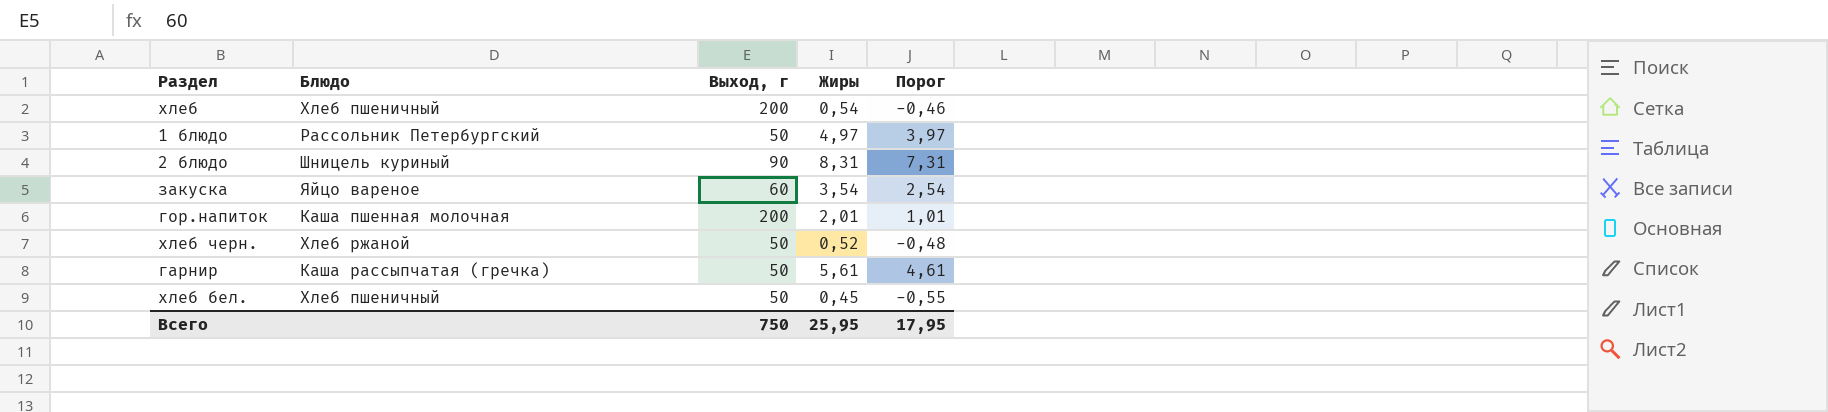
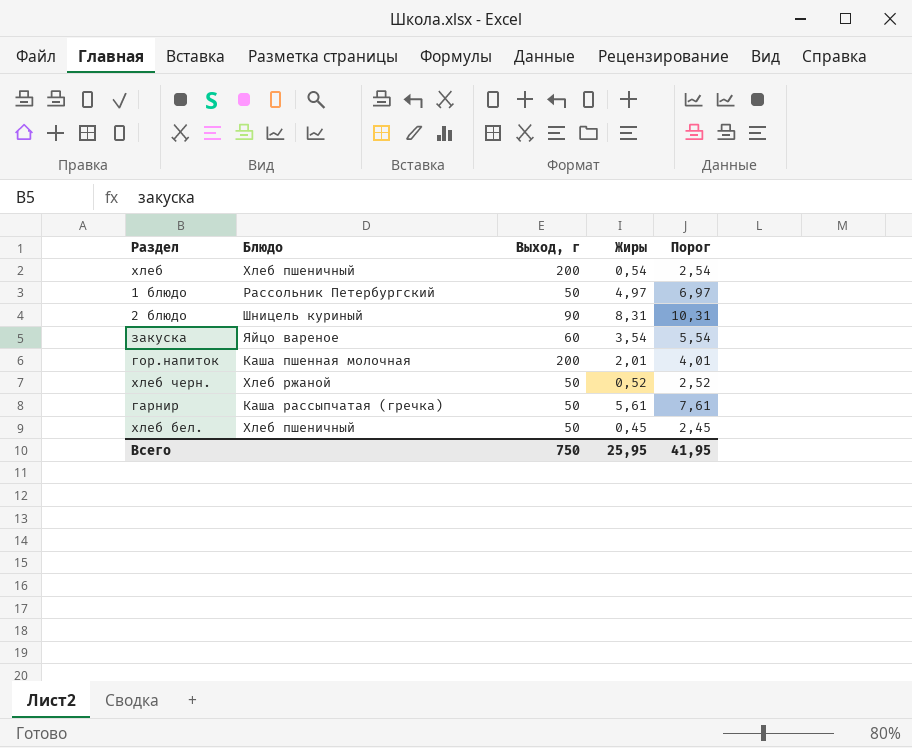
column Порог | formula: [Жиры] - 1 -> [Жиры] + 2
Всего | Порог: 17,95 -> 41,95

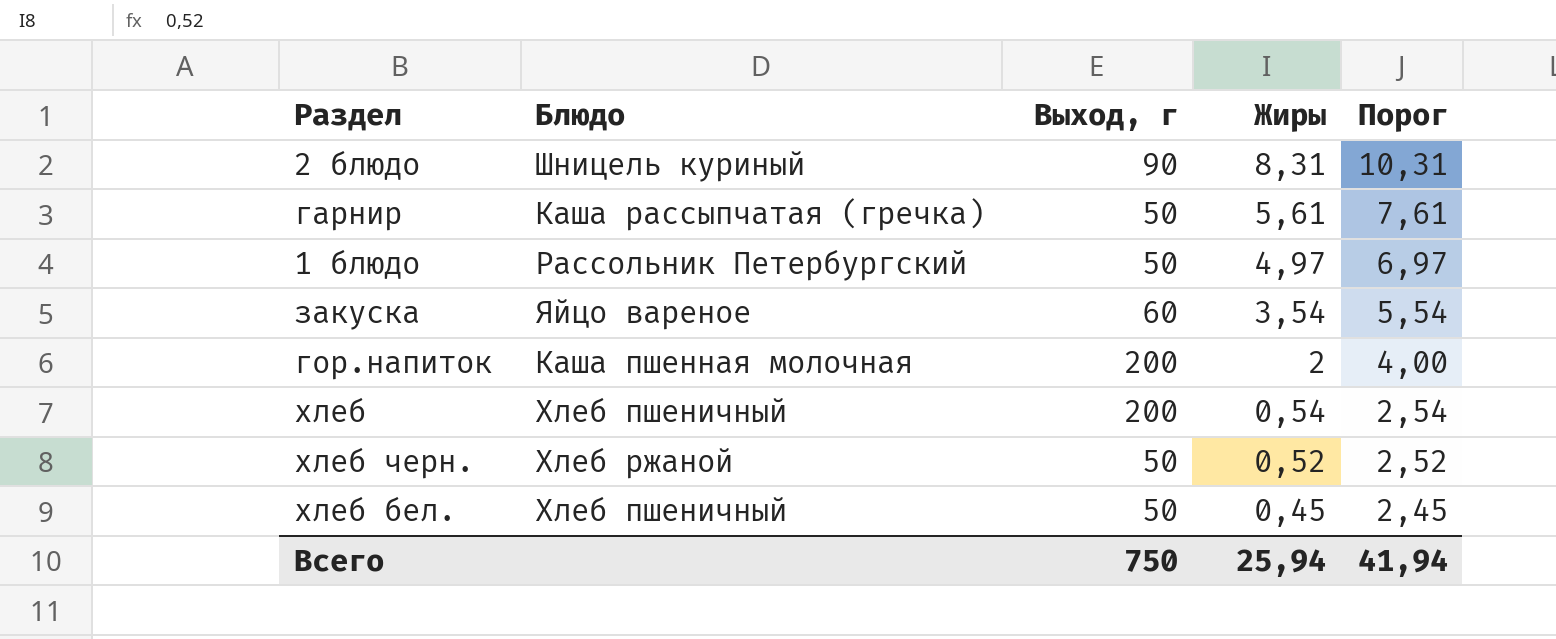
row order: none -> Жиры descending
гор.напиток | Жиры: 2,01 -> 2
гор.напиток | Порог: 4,01 -> 4,00
Всего | Жиры: 25,95 -> 25,94
Всего | Порог: 41,95 -> 41,94

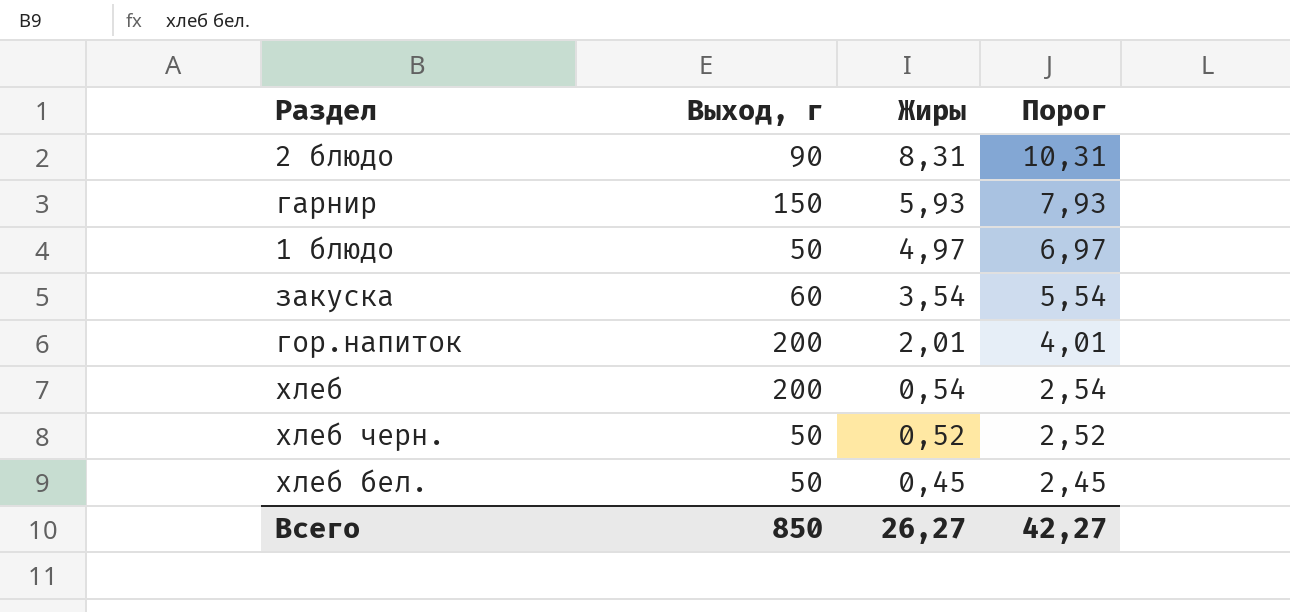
column Блюдо | position: 2 -> none
гарнир | Выход, г: 50 -> 150
гарнир | Жиры: 5,61 -> 5,93
гарнир | Порог: 7,61 -> 7,93
гор.напиток | Жиры: 2 -> 2,01
гор.напиток | Порог: 4,00 -> 4,01
Всего | Выход, г: 750 -> 850
Всего | Жиры: 25,94 -> 26,27
Всего | Порог: 41,94 -> 42,27

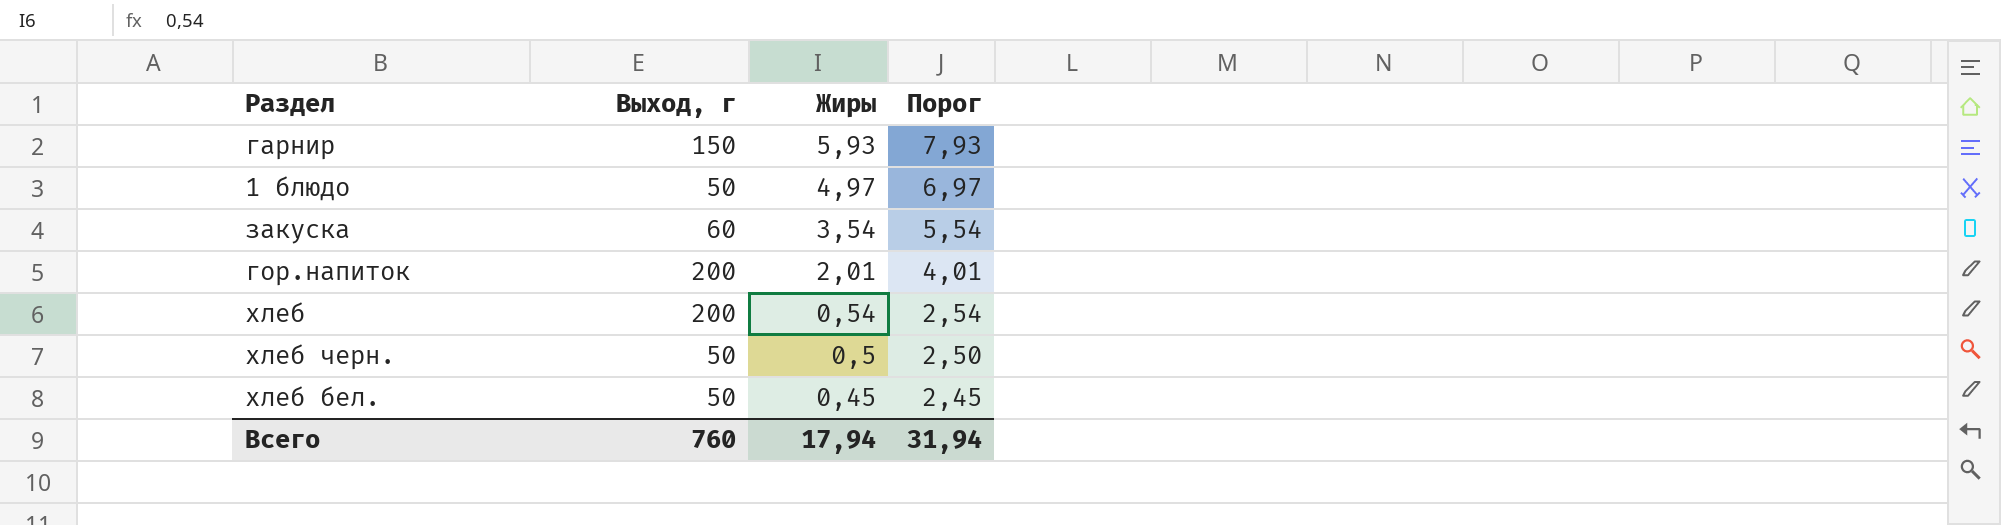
row 2 блюдо: 90 | 8,31 | 10,31 -> none
хлеб черн. | Жиры: 0,52 -> 0,5
хлеб черн. | Порог: 2,52 -> 2,50
Всего | Выход, г: 850 -> 760
Всего | Жиры: 26,27 -> 17,94
Всего | Порог: 42,27 -> 31,94

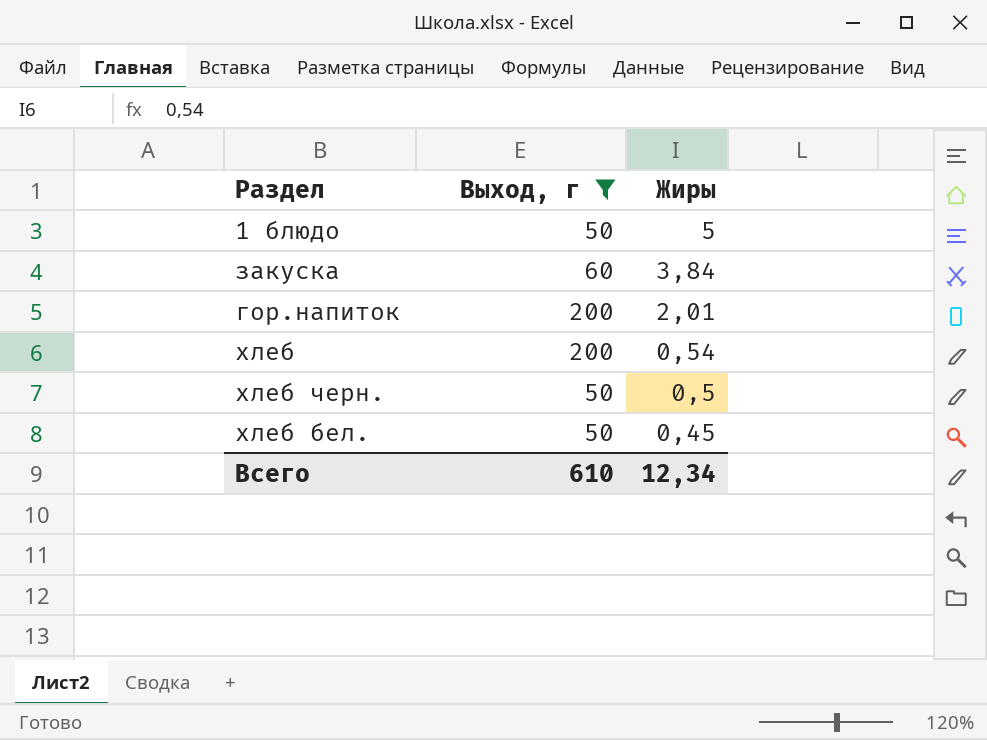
filter: none -> Выход, г != 150
column Порог | formula: [Жиры] + 2 -> none
1 блюдо | Жиры: 4,97 -> 5
закуска | Жиры: 3,54 -> 3,84
Всего | Выход, г: 760 -> 610
Всего | Жиры: 17,94 -> 12,34

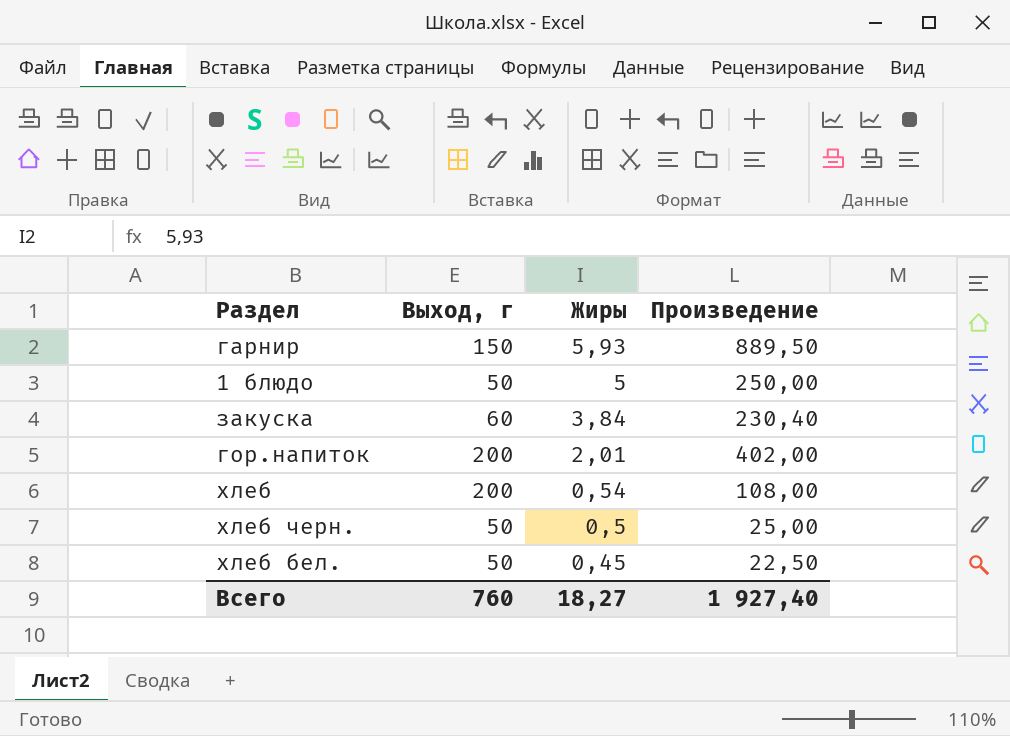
filter: Выход, г != 150 -> none
column Произведение | formula: none -> [Выход, г] * [Жиры]
Всего | Выход, г: 610 -> 760
Всего | Жиры: 12,34 -> 18,27

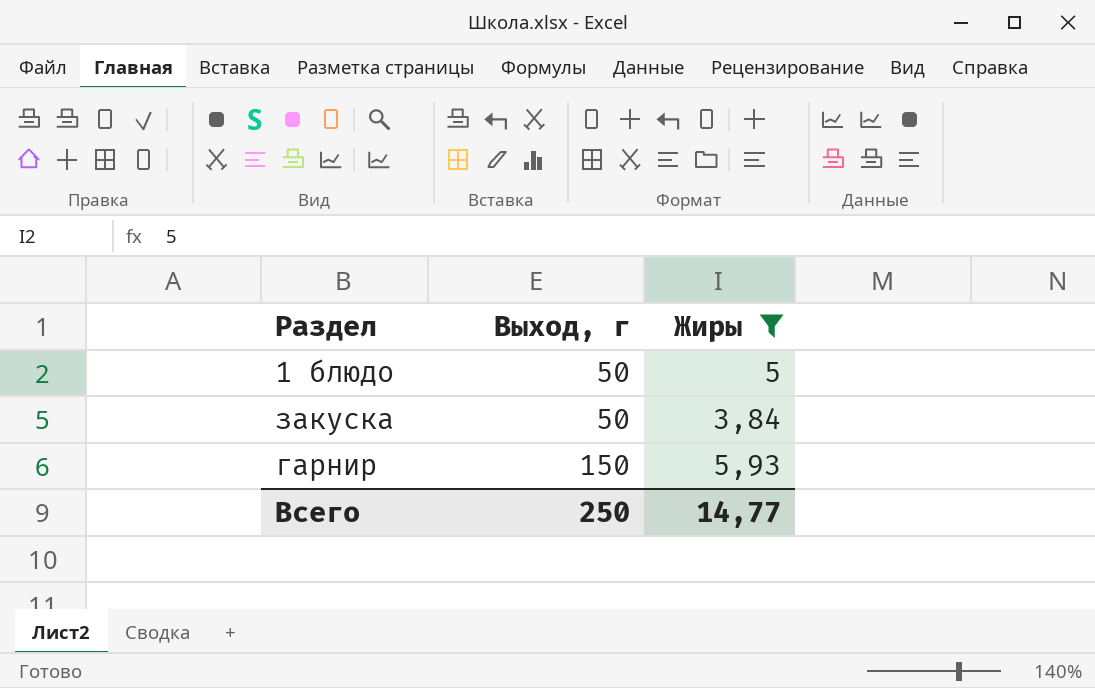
filter: none -> Жиры >= 3,84
row order: Жиры descending -> Выход, г ascending
column Произведение | formula: [Выход, г] * [Жиры] -> none
закуска | Выход, г: 60 -> 50
Всего | Выход, г: 760 -> 250
Всего | Жиры: 18,27 -> 14,77

